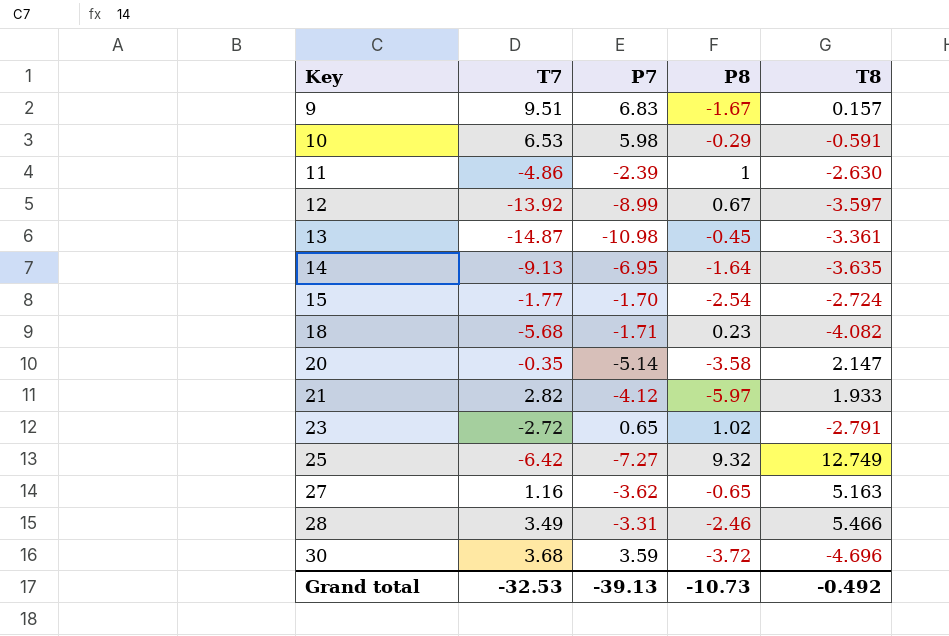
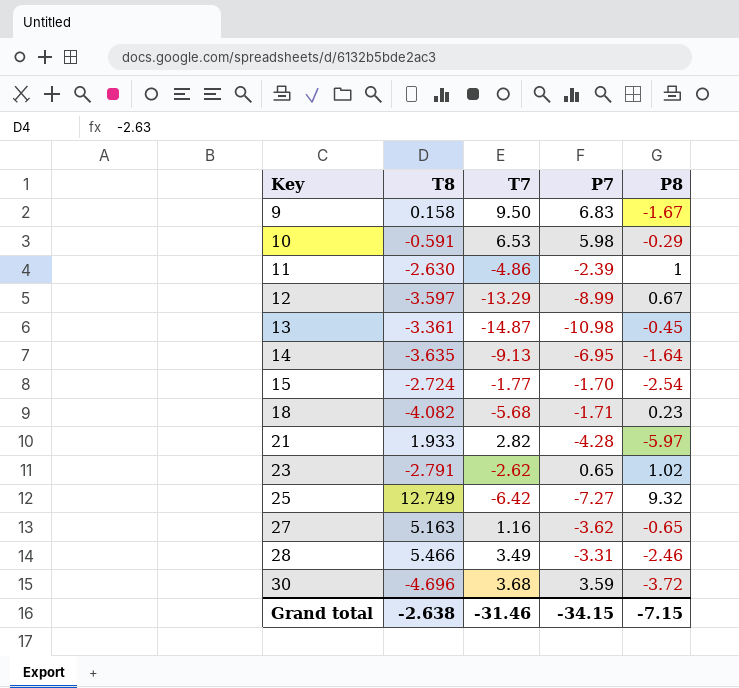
column T8 | position: 5 -> 2
row 20: -0.35 | -5.14 | -3.58 | 2.147 -> none
9 | T8: 0.157 -> 0.158
9 | T7: 9.51 -> 9.50
12 | T7: -13.92 -> -13.29
21 | P7: -4.12 -> -4.28
23 | T7: -2.72 -> -2.62
Grand total | T8: -0.492 -> -2.638
Grand total | T7: -32.53 -> -31.46
Grand total | P7: -39.13 -> -34.15
Grand total | P8: -10.73 -> -7.15

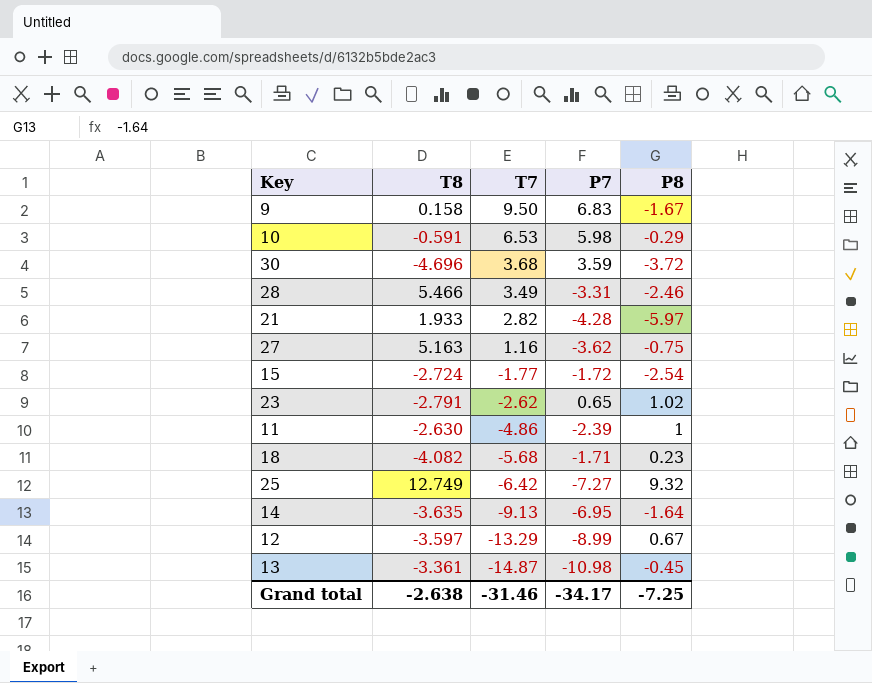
row order: Key ascending -> T7 descending
27 | P8: -0.65 -> -0.75
15 | P7: -1.70 -> -1.72
Grand total | P7: -34.15 -> -34.17
Grand total | P8: -7.15 -> -7.25

